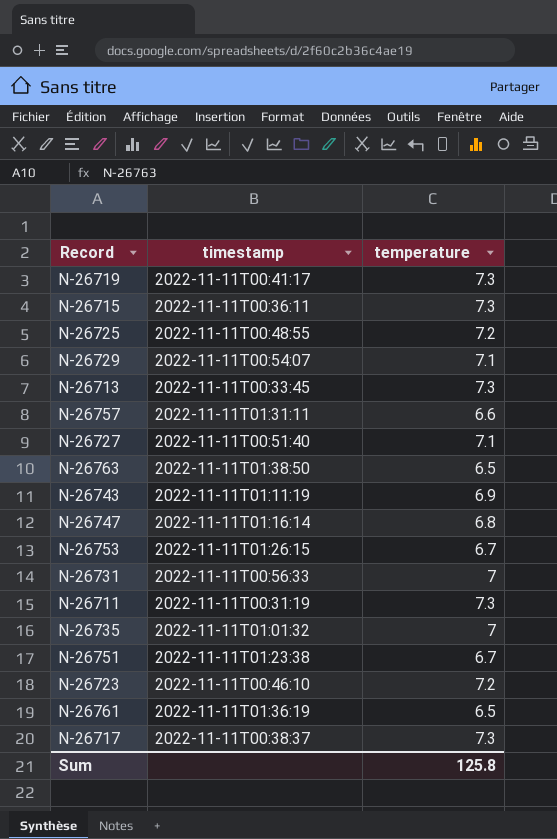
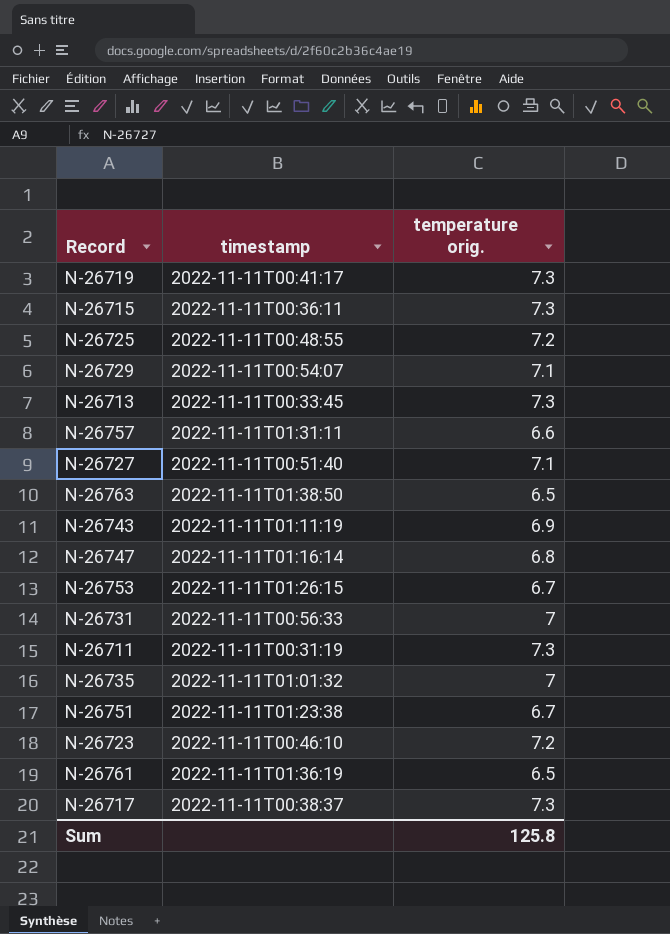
column name: temperature -> temperature orig.

